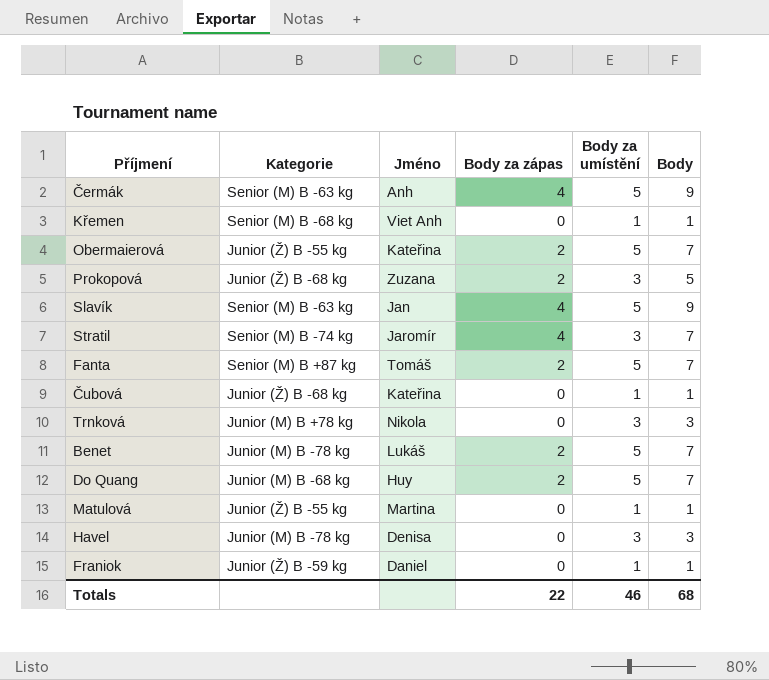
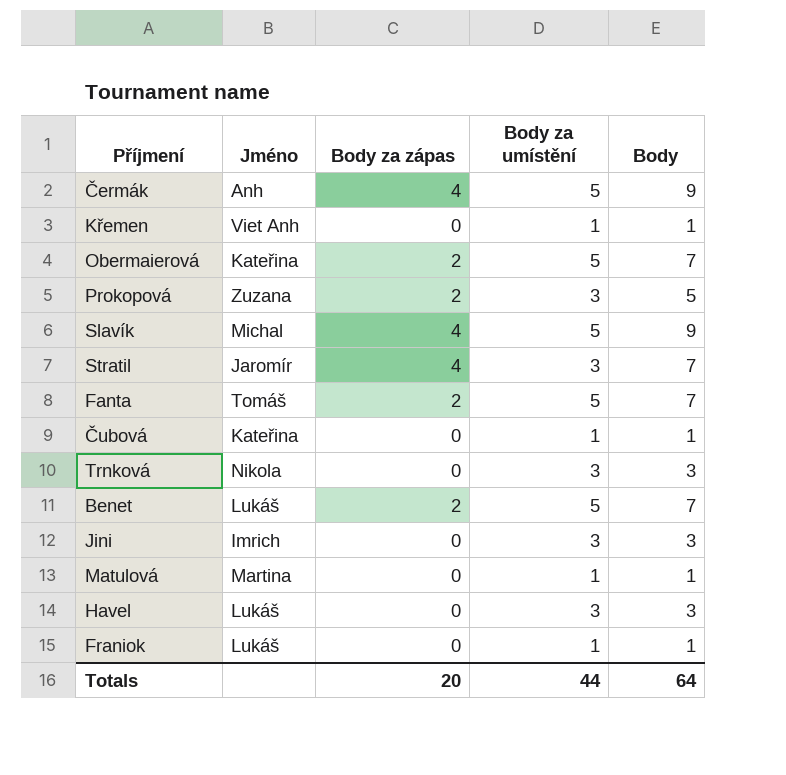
column Kategorie | position: 2 -> none
row Do Quang: Junior (M) B -68 kg | Huy | 2 | 5 | 7 -> none
Slavík | Jméno: Jan -> Michal
row Jini: none -> Imrich | 0 | 3 | 3
Havel | Jméno: Denisa -> Lukáš
Franiok | Jméno: Daniel -> Lukáš
Totals | Body za zápas: 22 -> 20
Totals | Body za umístění: 46 -> 44
Totals | Body: 68 -> 64

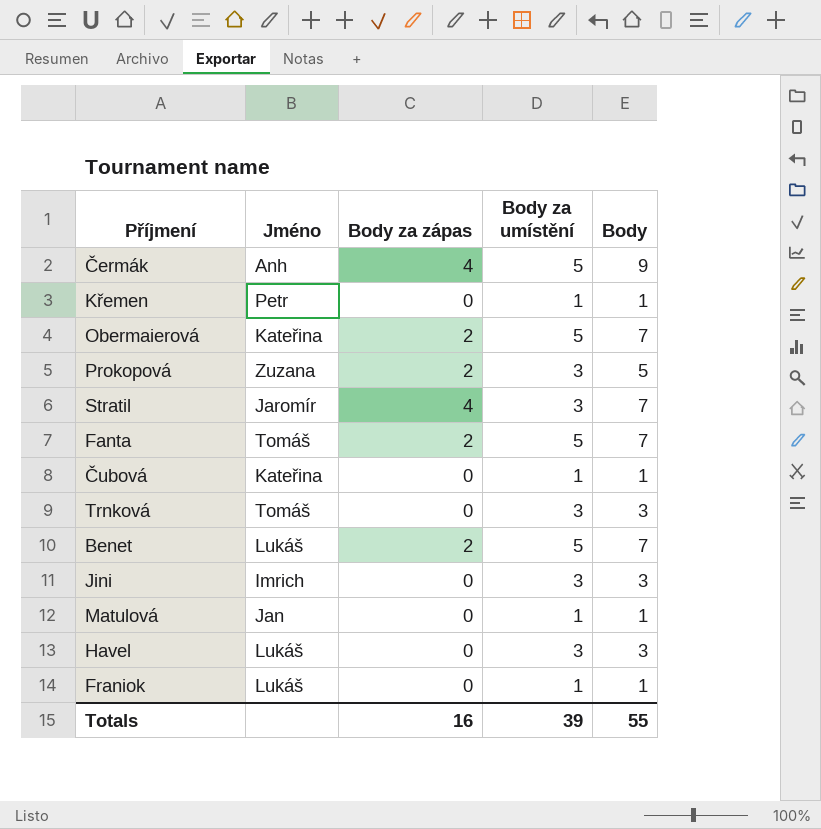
row Slavík: Michal | 4 | 5 | 9 -> none
Křemen | Jméno: Viet Anh -> Petr
Trnková | Jméno: Nikola -> Tomáš
Matulová | Jméno: Martina -> Jan
Totals | Body za zápas: 20 -> 16
Totals | Body za umístění: 44 -> 39
Totals | Body: 64 -> 55

